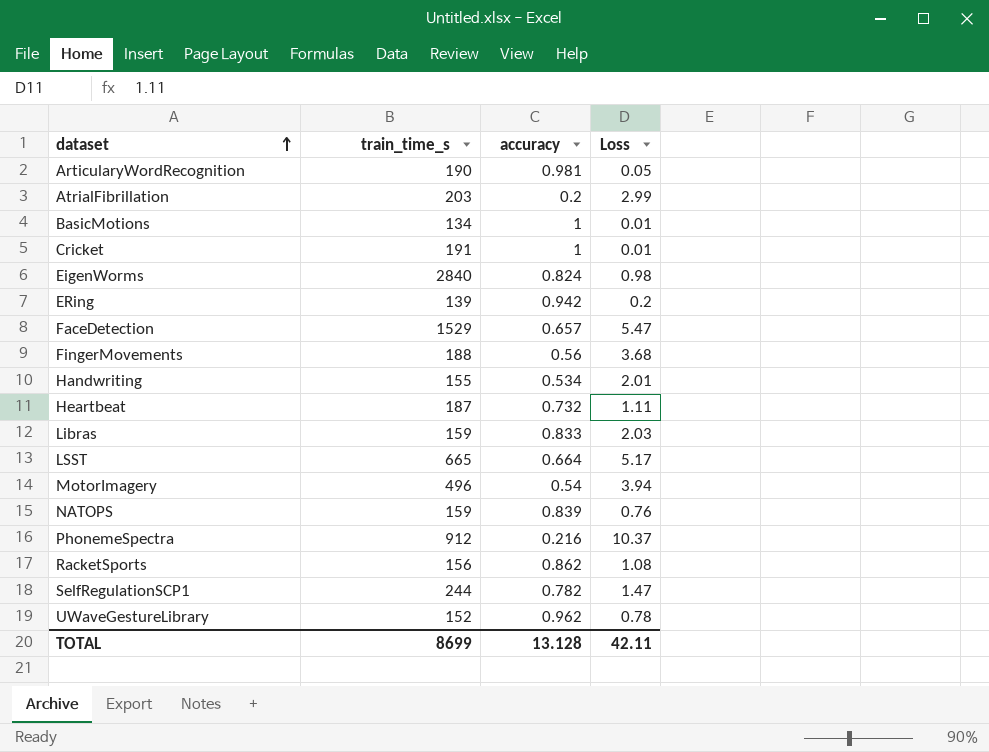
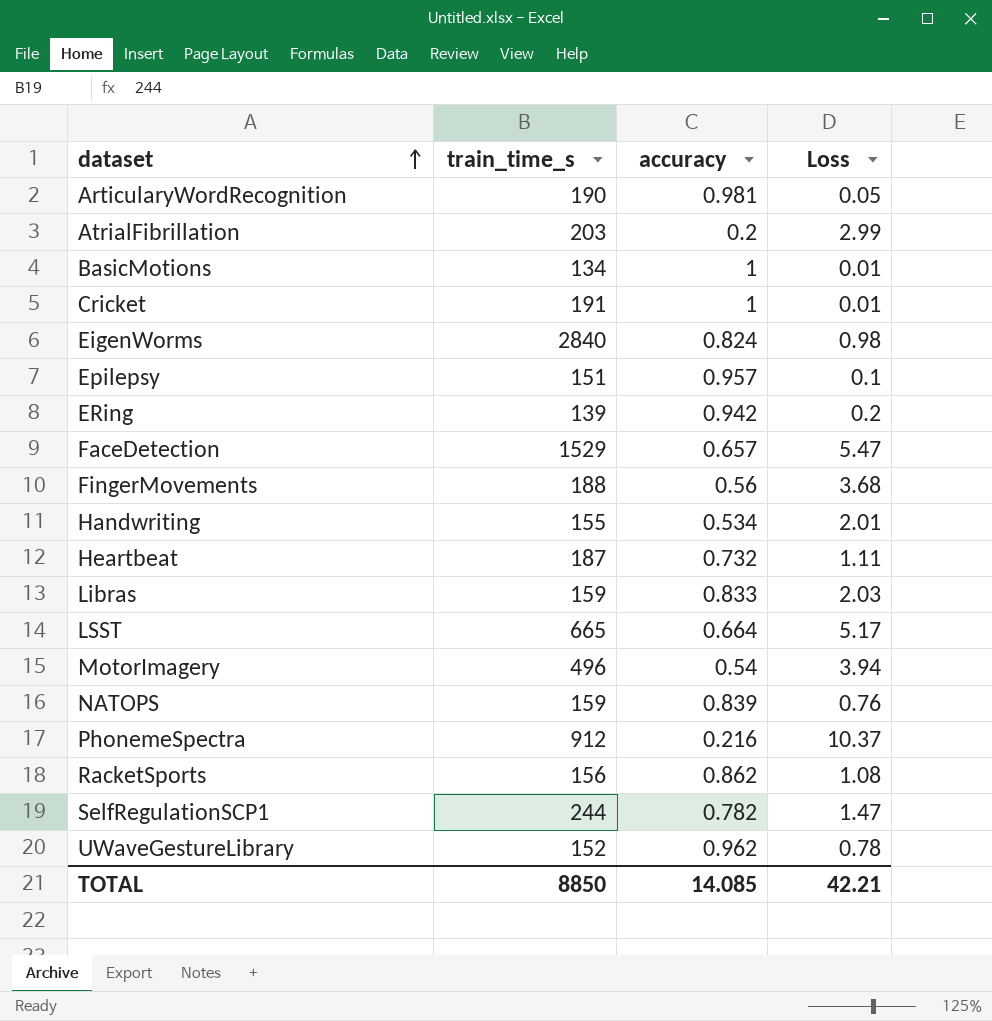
row Epilepsy: none -> 151 | 0.957 | 0.1
TOTAL | train_time_s: 8699 -> 8850
TOTAL | accuracy: 13.128 -> 14.085
TOTAL | Loss: 42.11 -> 42.21

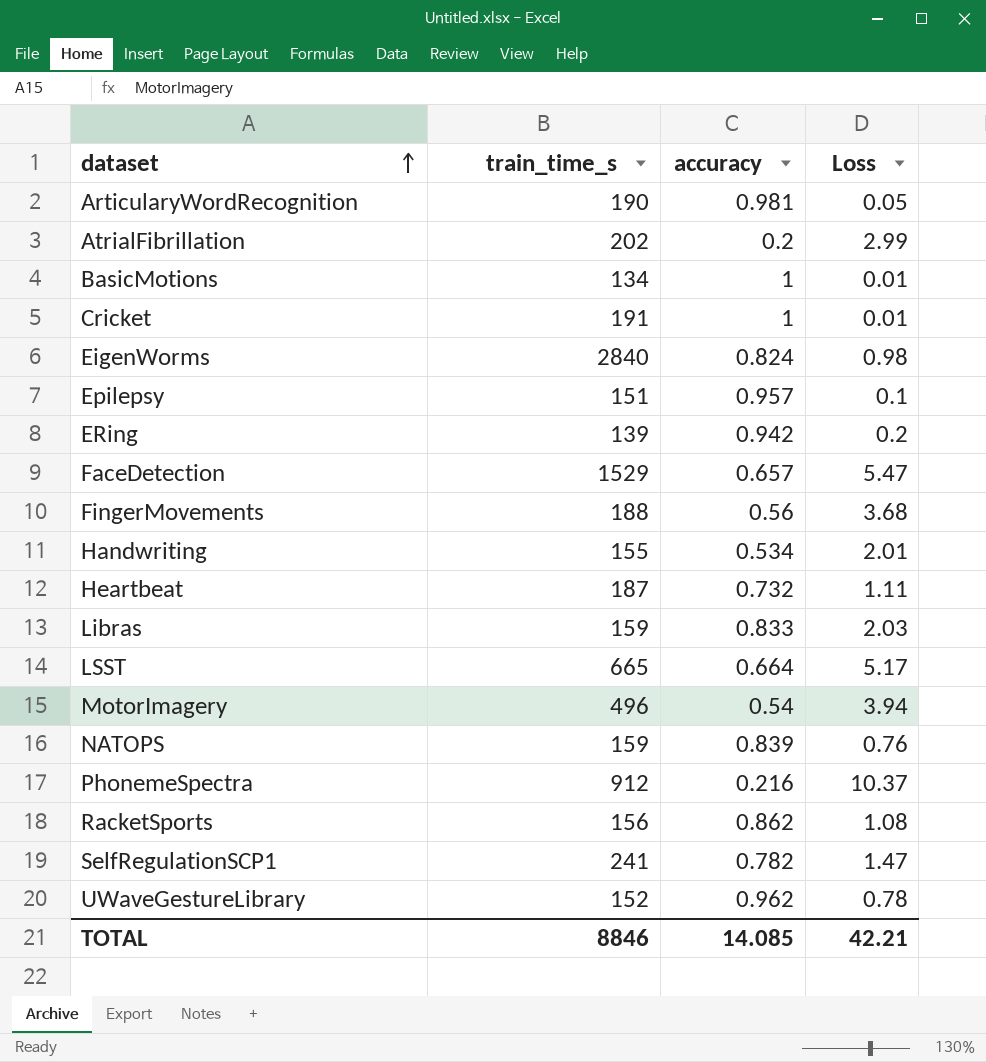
AtrialFibrillation | train_time_s: 203 -> 202
SelfRegulationSCP1 | train_time_s: 244 -> 241
TOTAL | train_time_s: 8850 -> 8846

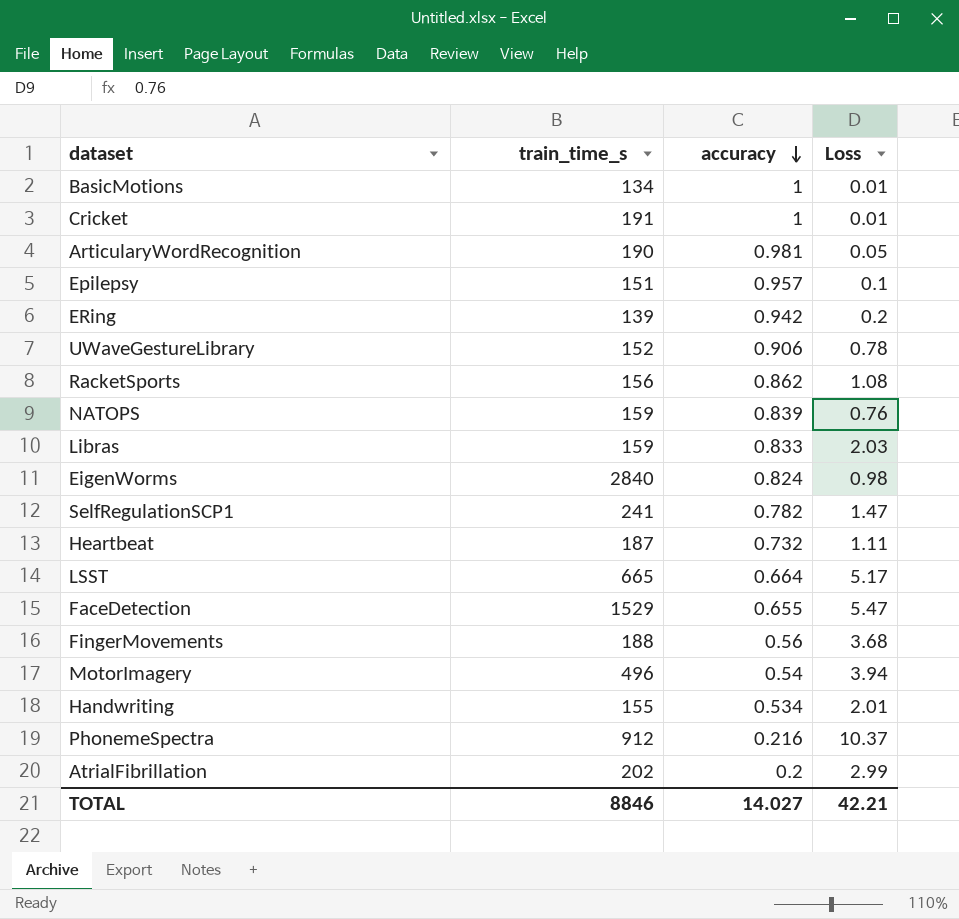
row order: dataset ascending -> accuracy descending
UWaveGestureLibrary | accuracy: 0.962 -> 0.906
FaceDetection | accuracy: 0.657 -> 0.655
TOTAL | accuracy: 14.085 -> 14.027

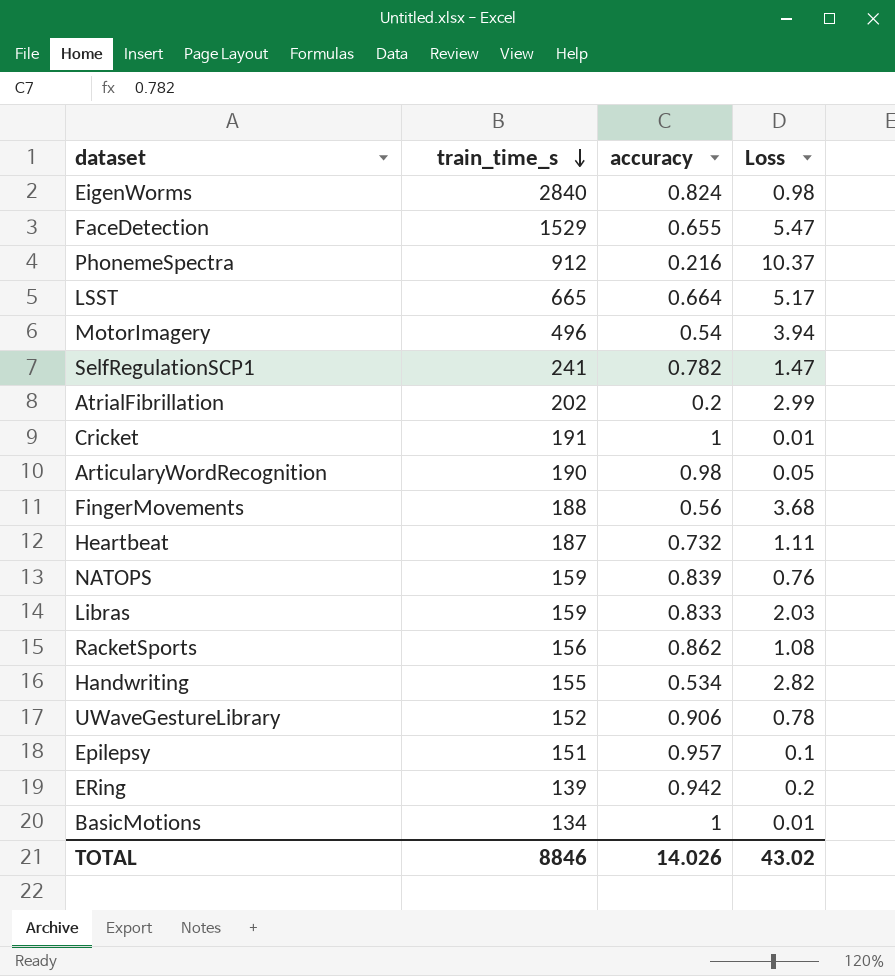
row order: accuracy descending -> train_time_s descending
ArticularyWordRecognition | accuracy: 0.981 -> 0.98
Handwriting | Loss: 2.01 -> 2.82
TOTAL | accuracy: 14.027 -> 14.026
TOTAL | Loss: 42.21 -> 43.02

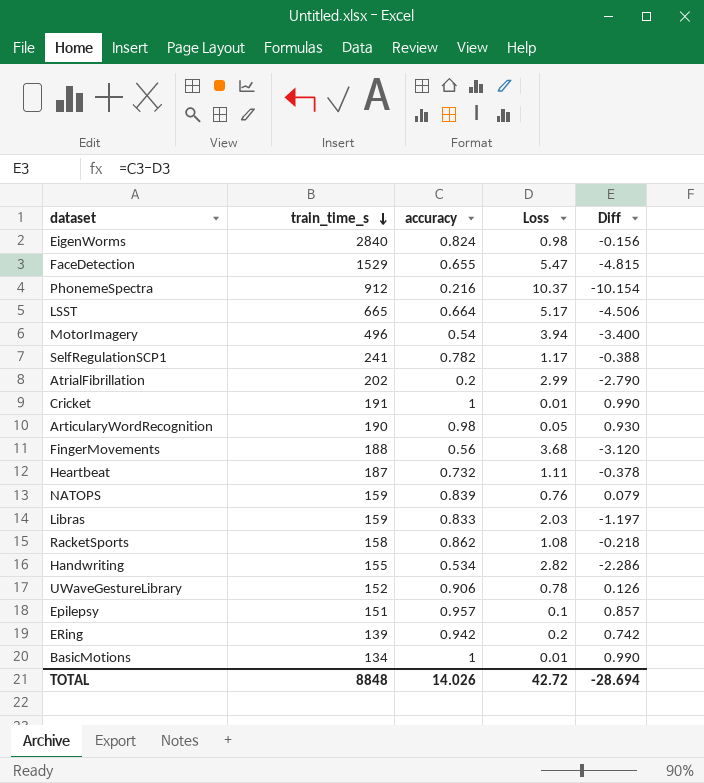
column Diff | formula: none -> [accuracy] - [Loss]
SelfRegulationSCP1 | Loss: 1.47 -> 1.17
RacketSports | train_time_s: 156 -> 158
TOTAL | train_time_s: 8846 -> 8848
TOTAL | Loss: 43.02 -> 42.72

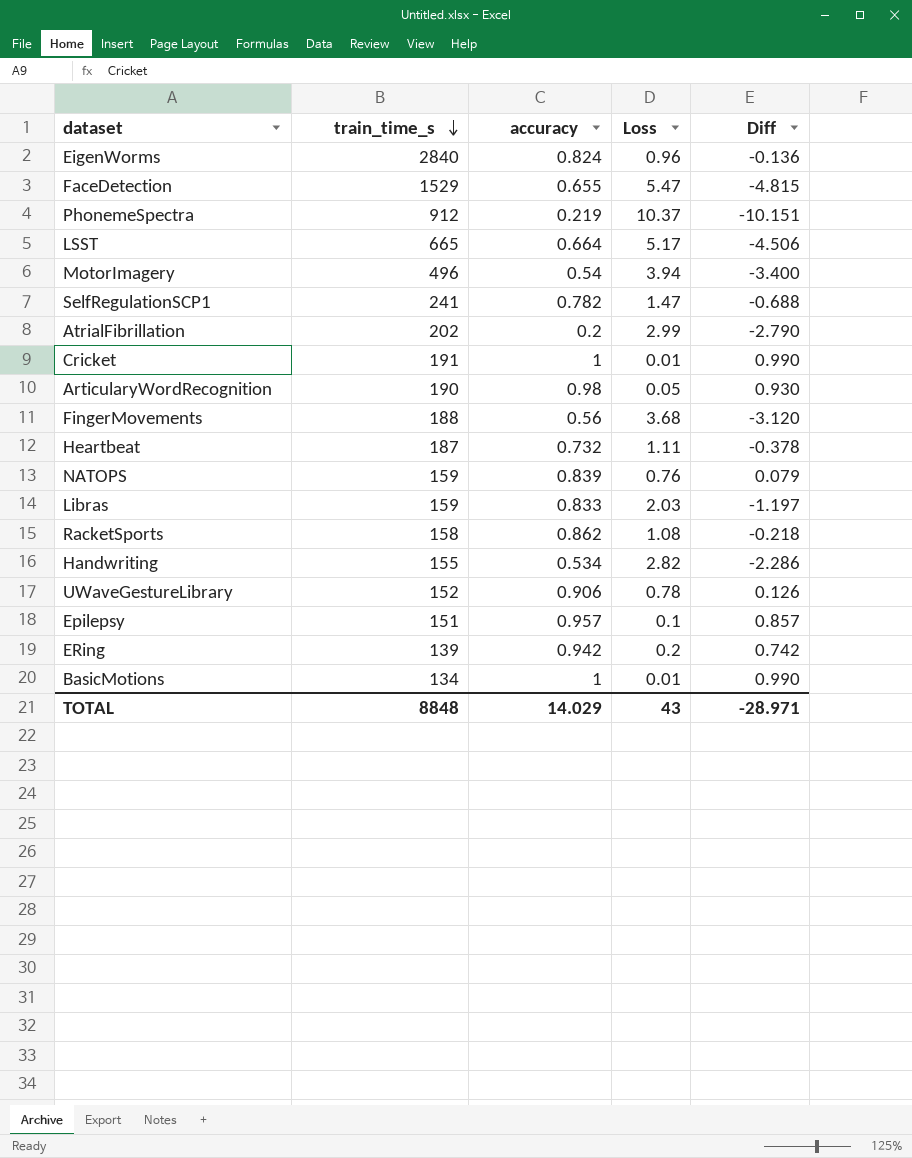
EigenWorms | Loss: 0.98 -> 0.96
EigenWorms | Diff: -0.156 -> -0.136
PhonemeSpectra | accuracy: 0.216 -> 0.219
PhonemeSpectra | Diff: -10.154 -> -10.151
SelfRegulationSCP1 | Loss: 1.17 -> 1.47
SelfRegulationSCP1 | Diff: -0.388 -> -0.688
TOTAL | accuracy: 14.026 -> 14.029
TOTAL | Loss: 42.72 -> 43
TOTAL | Diff: -28.694 -> -28.971

